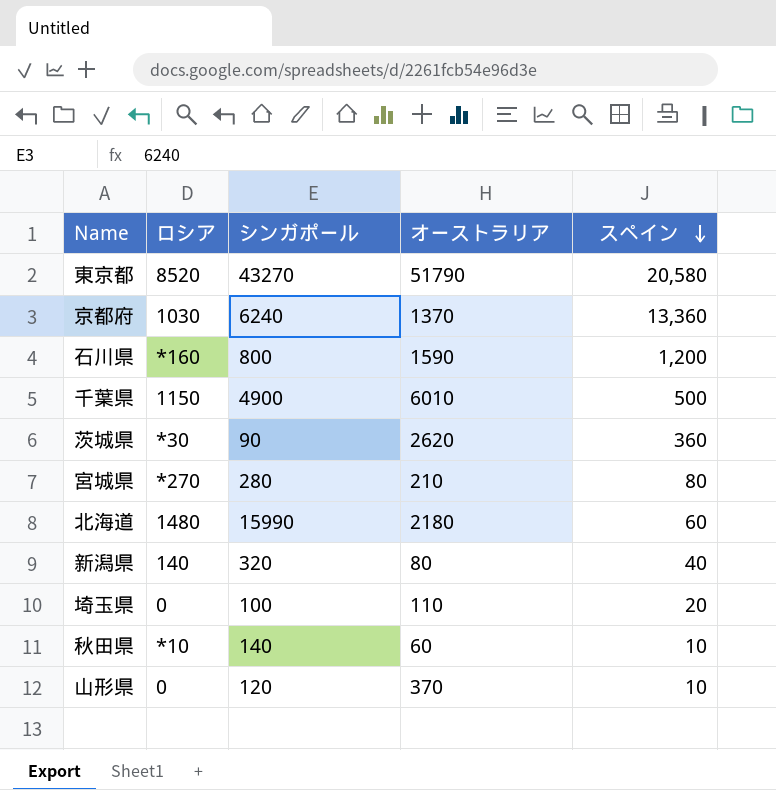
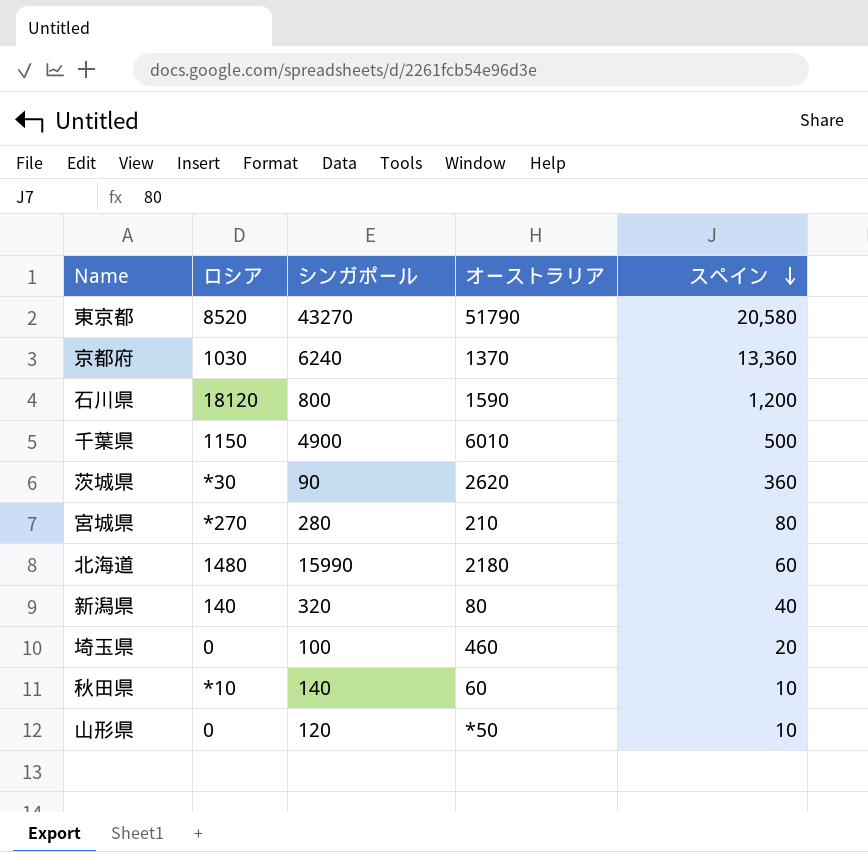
石川県 | ロシア: *160 -> 18120
埼玉県 | オーストラリア: 110 -> 460
山形県 | オーストラリア: 370 -> *50

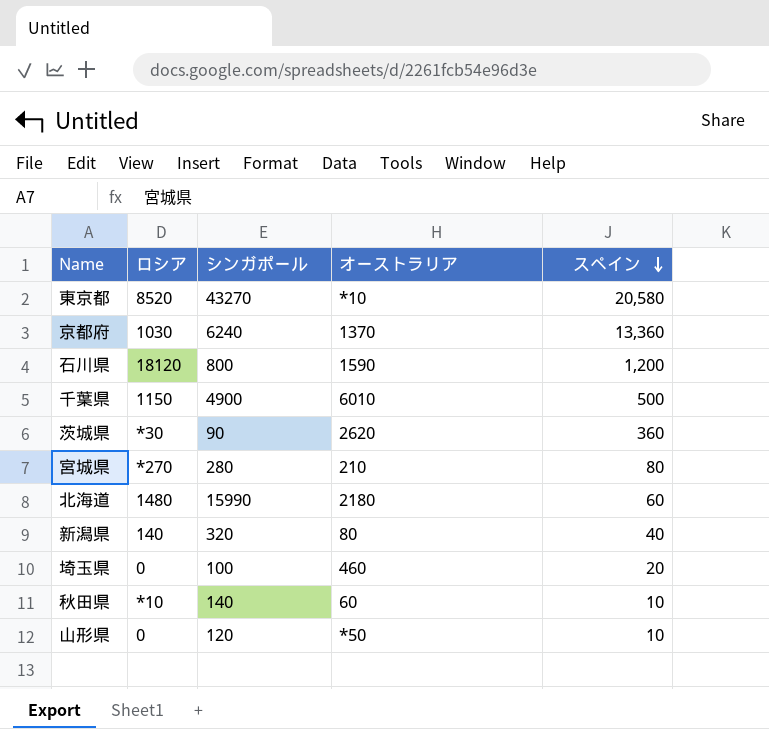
東京都 | オーストラリア: 51790 -> *10

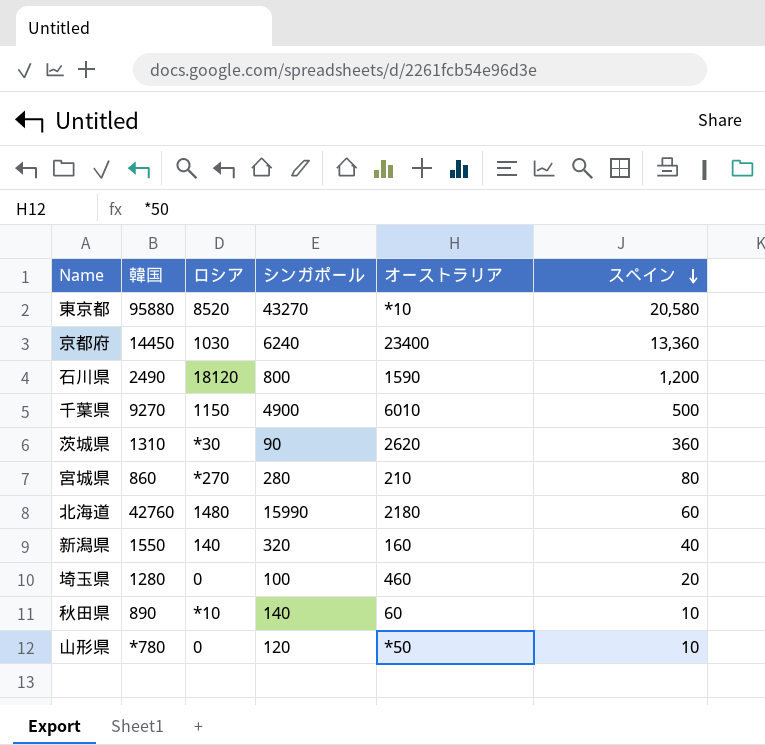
column 韓国 | position: none -> 2
京都府 | オーストラリア: 1370 -> 23400
新潟県 | オーストラリア: 80 -> 160

